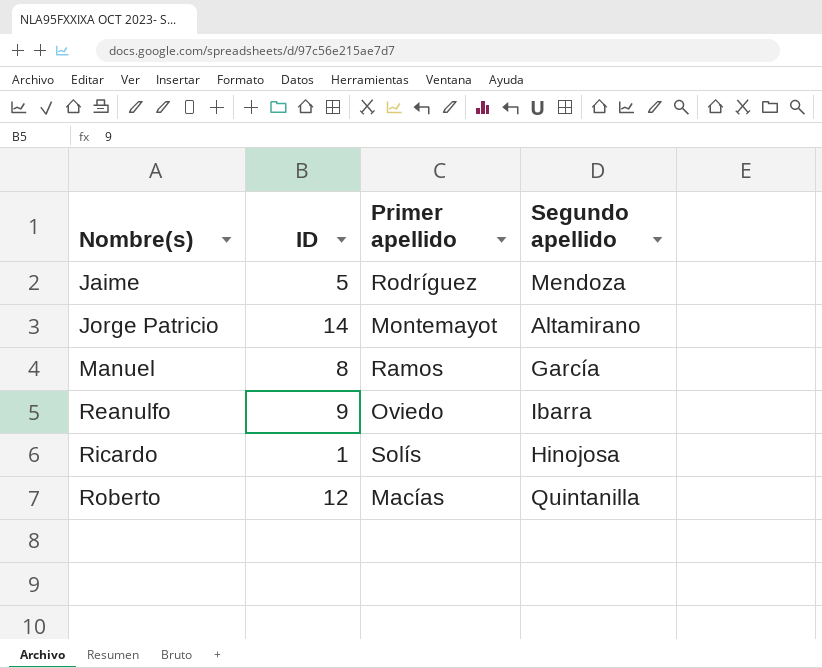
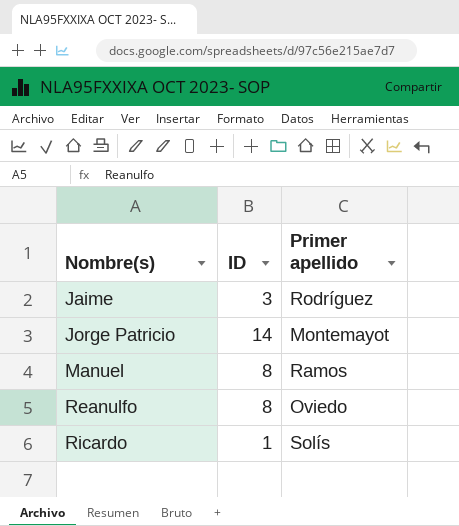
column Segundo apellido | position: 4 -> none
row Roberto: 12 | Macías | Quintanilla -> none
Jaime | ID: 5 -> 3
Reanulfo | ID: 9 -> 8

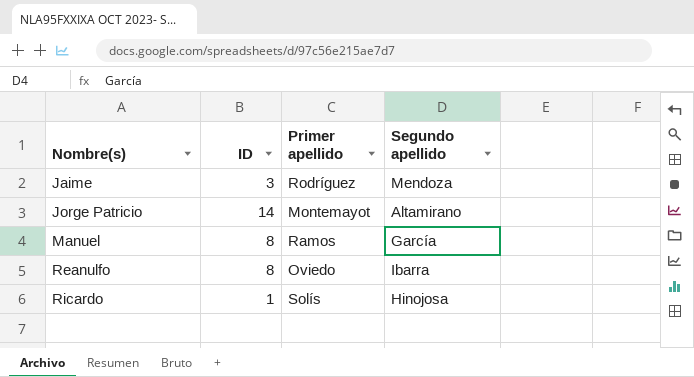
column Segundo apellido | position: none -> 4

